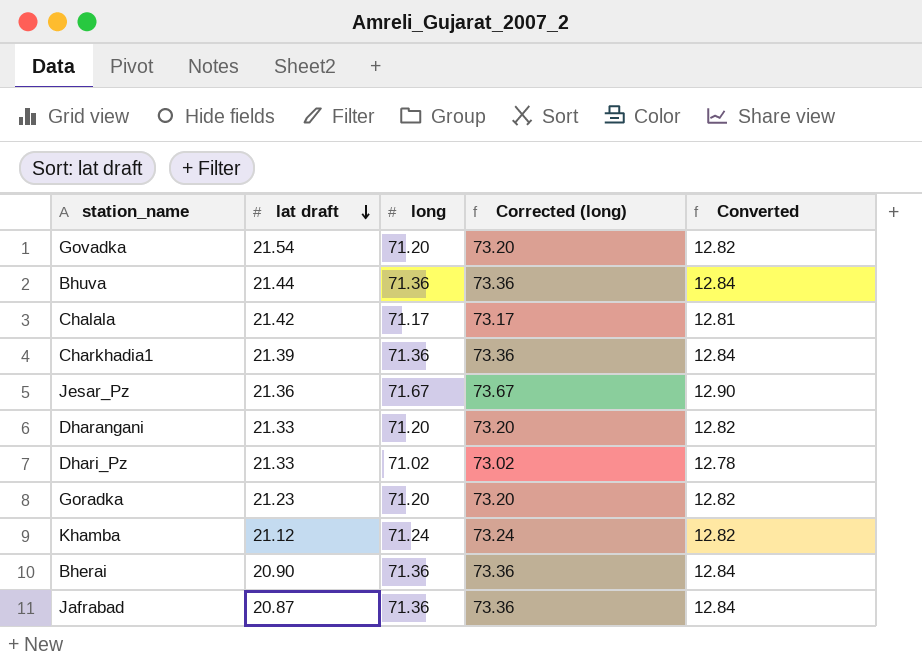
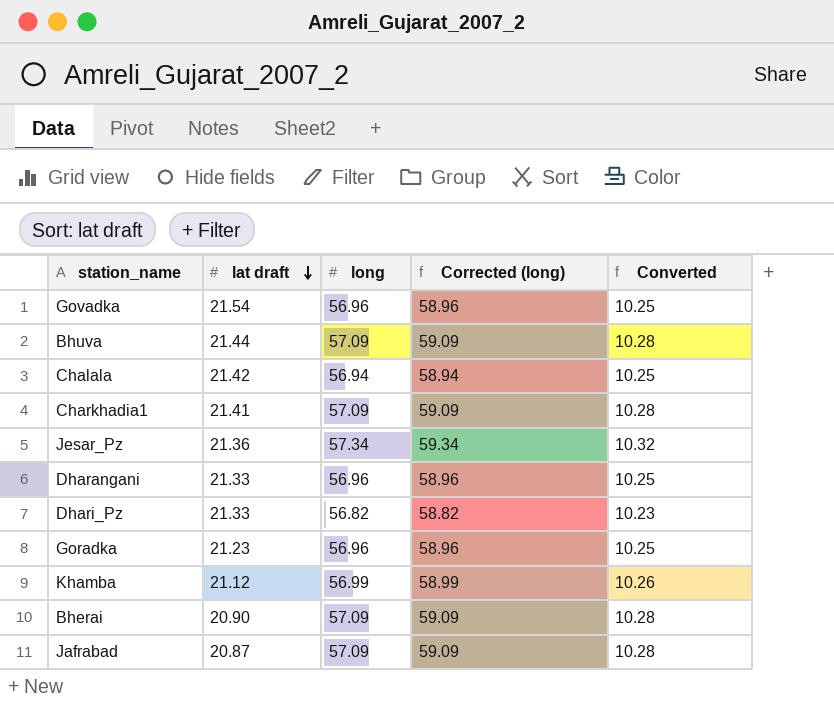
Govadka | long: 71.20 -> 56.96
Govadka | Corrected (long): 73.20 -> 58.96
Govadka | Converted: 12.82 -> 10.25
Bhuva | long: 71.36 -> 57.09
Bhuva | Corrected (long): 73.36 -> 59.09
Bhuva | Converted: 12.84 -> 10.28
Chalala | long: 71.17 -> 56.94
Chalala | Corrected (long): 73.17 -> 58.94
Chalala | Converted: 12.81 -> 10.25
Charkhadia1 | lat draft: 21.39 -> 21.41
Charkhadia1 | long: 71.36 -> 57.09
Charkhadia1 | Corrected (long): 73.36 -> 59.09
Charkhadia1 | Converted: 12.84 -> 10.28
Jesar_Pz | long: 71.67 -> 57.34
Jesar_Pz | Corrected (long): 73.67 -> 59.34
Jesar_Pz | Converted: 12.90 -> 10.32
Dharangani | long: 71.20 -> 56.96
Dharangani | Corrected (long): 73.20 -> 58.96
Dharangani | Converted: 12.82 -> 10.25
Dhari_Pz | long: 71.02 -> 56.82
Dhari_Pz | Corrected (long): 73.02 -> 58.82
Dhari_Pz | Converted: 12.78 -> 10.23
Goradka | long: 71.20 -> 56.96
Goradka | Corrected (long): 73.20 -> 58.96
Goradka | Converted: 12.82 -> 10.25
Khamba | long: 71.24 -> 56.99
Khamba | Corrected (long): 73.24 -> 58.99
Khamba | Converted: 12.82 -> 10.26
Bherai | long: 71.36 -> 57.09
Bherai | Corrected (long): 73.36 -> 59.09
Bherai | Converted: 12.84 -> 10.28
Jafrabad | long: 71.36 -> 57.09
Jafrabad | Corrected (long): 73.36 -> 59.09
Jafrabad | Converted: 12.84 -> 10.28

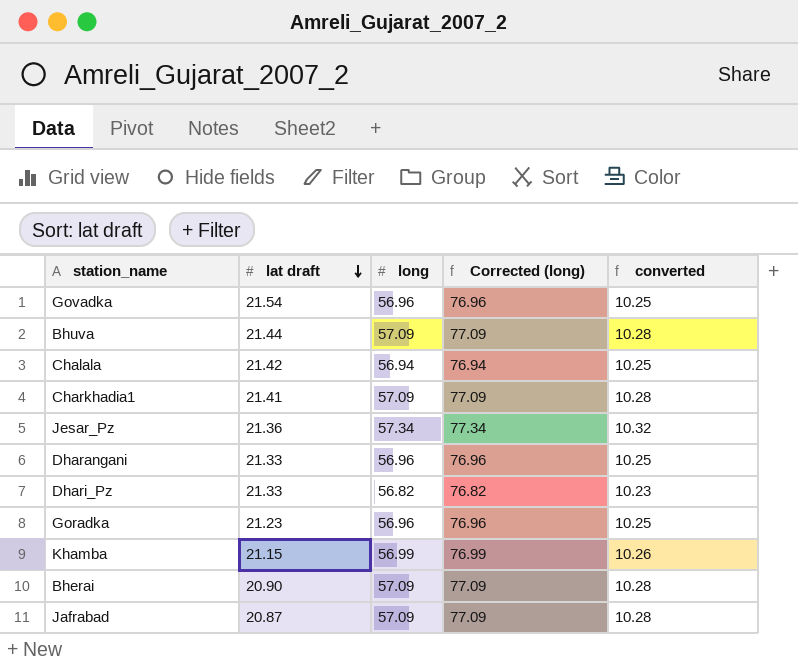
column Corrected (long) | formula: [long] + 2 -> [long] + 20
column name: Converted -> converted
Khamba | lat draft: 21.12 -> 21.15

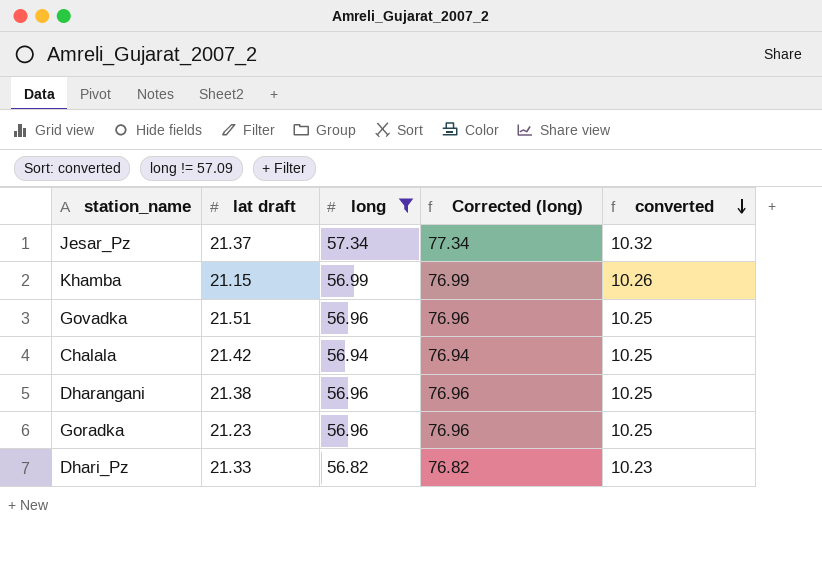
filter: none -> long != 57.09
row order: lat draft descending -> converted descending
Jesar_Pz | lat draft: 21.36 -> 21.37
Govadka | lat draft: 21.54 -> 21.51
Dharangani | lat draft: 21.33 -> 21.38

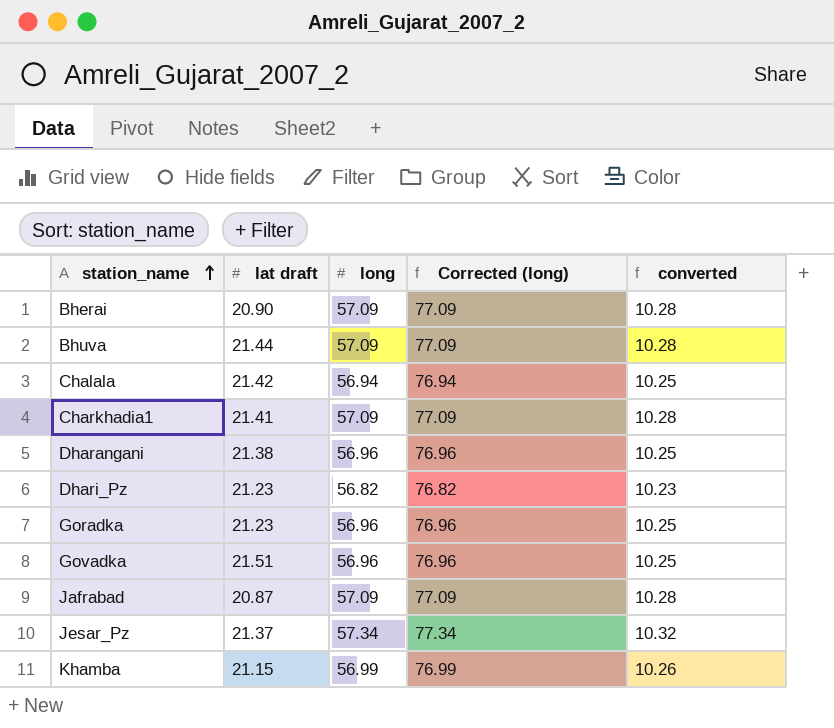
filter: long != 57.09 -> none
row order: converted descending -> station_name ascending
Dhari_Pz | lat draft: 21.33 -> 21.23

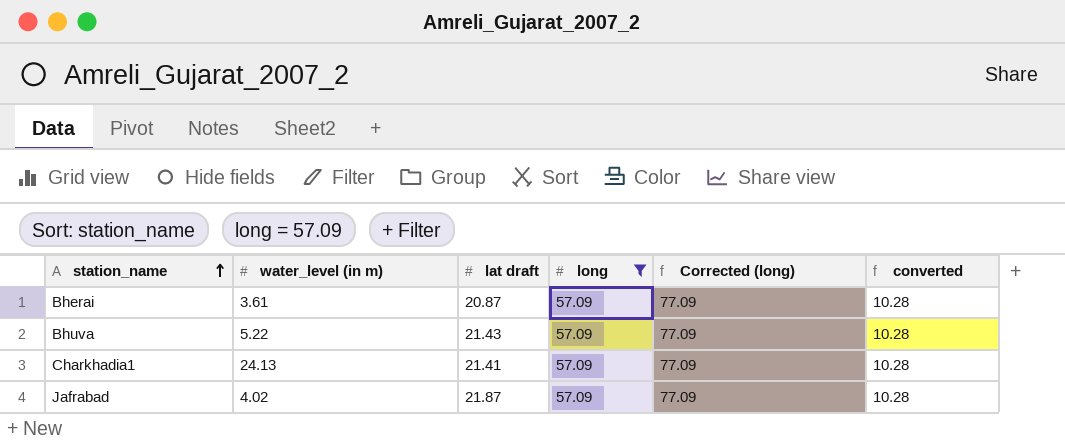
filter: none -> long = 57.09
column water_level (in m) | position: none -> 2
Bherai | lat draft: 20.90 -> 20.87
Bhuva | lat draft: 21.44 -> 21.43
Jafrabad | lat draft: 20.87 -> 21.87

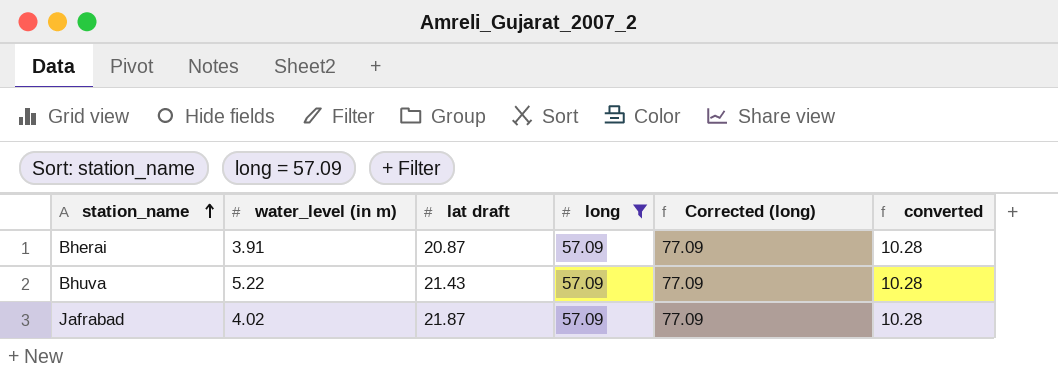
row Charkhadia1: 24.13 | 21.41 | 57.09 | 77.09 | 10.28 -> none
Bherai | water_level (in m): 3.61 -> 3.91

